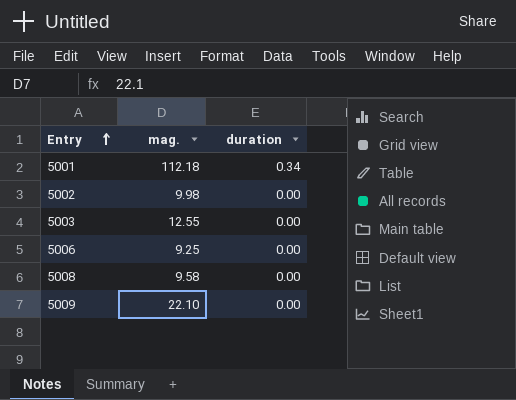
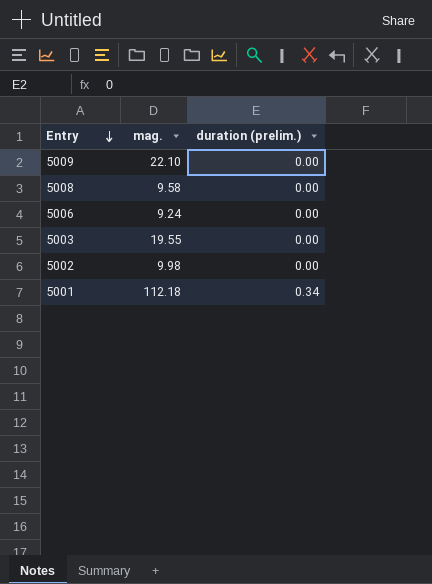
row order: Entry ascending -> Entry descending
column name: duration -> duration (prelim.)
5006 | mag.: 9.25 -> 9.24
5003 | mag.: 12.55 -> 19.55

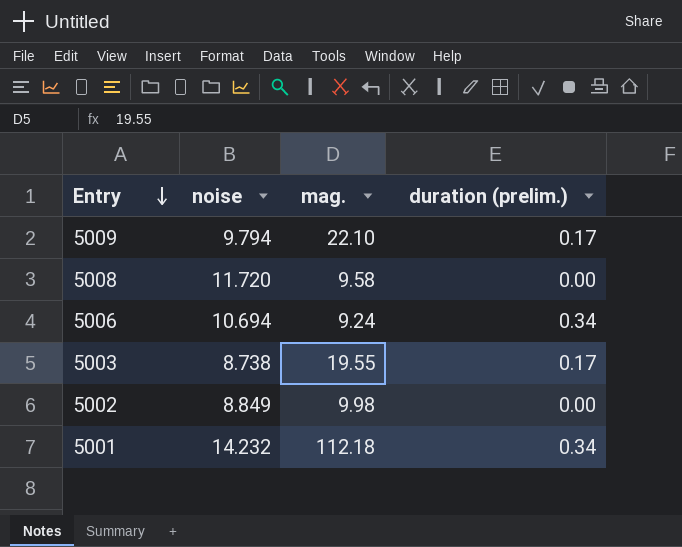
column noise | position: none -> 2
5009 | duration (prelim.): 0.00 -> 0.17
5006 | duration (prelim.): 0.00 -> 0.34
5003 | duration (prelim.): 0.00 -> 0.17

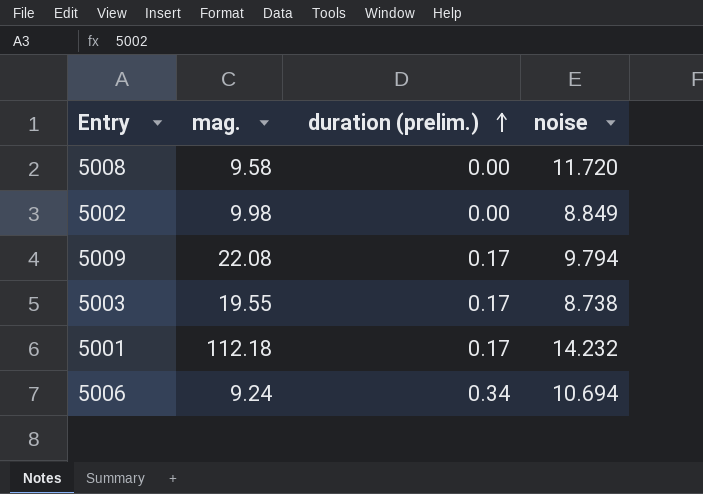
row order: Entry descending -> duration (prelim.) ascending
column noise | position: 2 -> 4
5009 | mag.: 22.10 -> 22.08
5001 | duration (prelim.): 0.34 -> 0.17

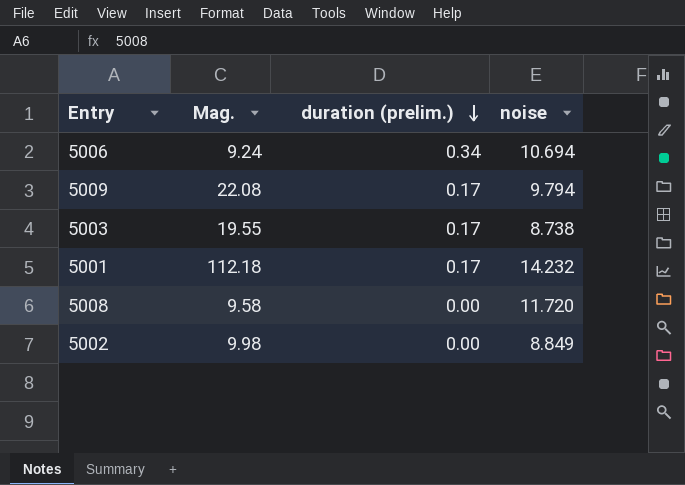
row order: duration (prelim.) ascending -> duration (prelim.) descending
column name: mag. -> Mag.

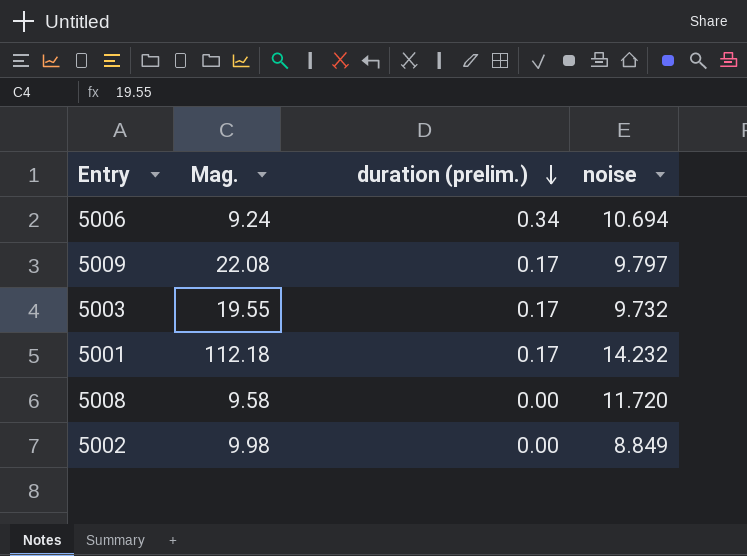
5009 | noise: 9.794 -> 9.797
5003 | noise: 8.738 -> 9.732

